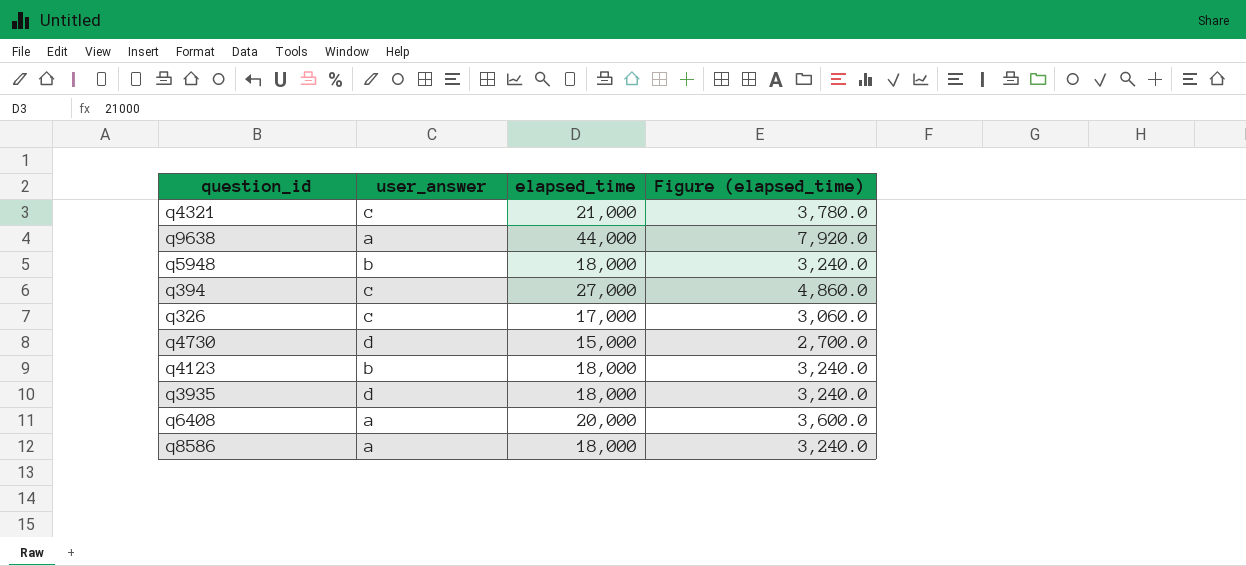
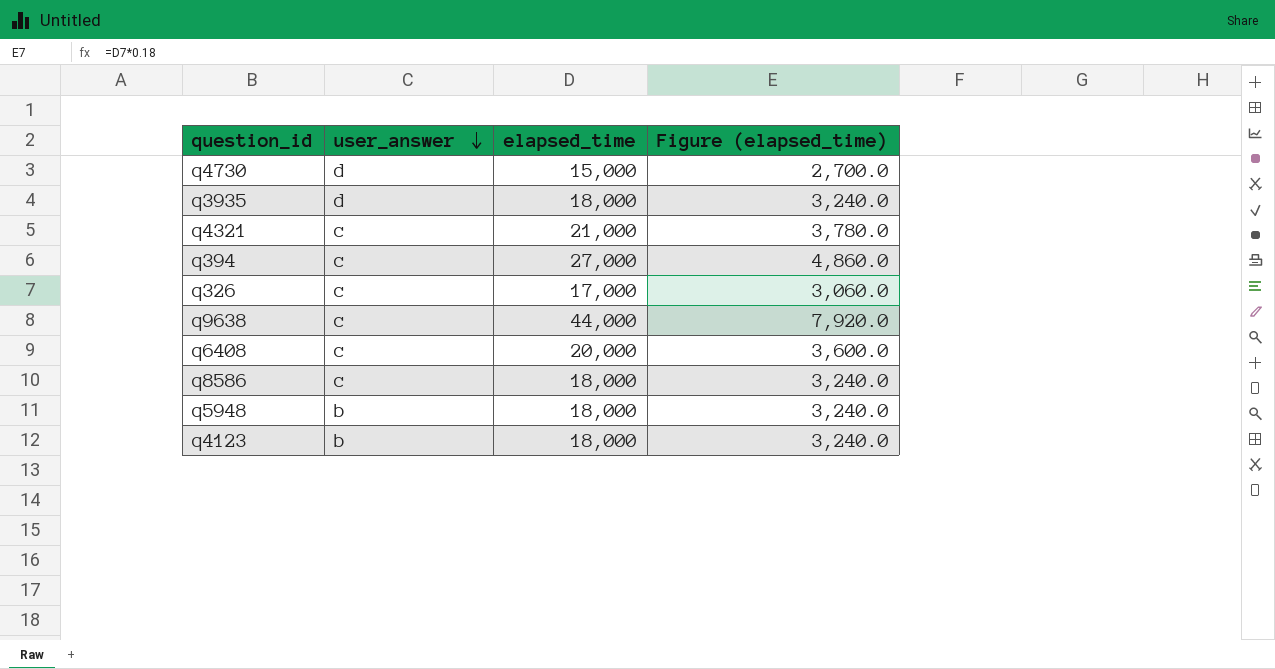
row order: none -> user_answer descending
q9638 | user_answer: a -> c
q6408 | user_answer: a -> c
q8586 | user_answer: a -> c

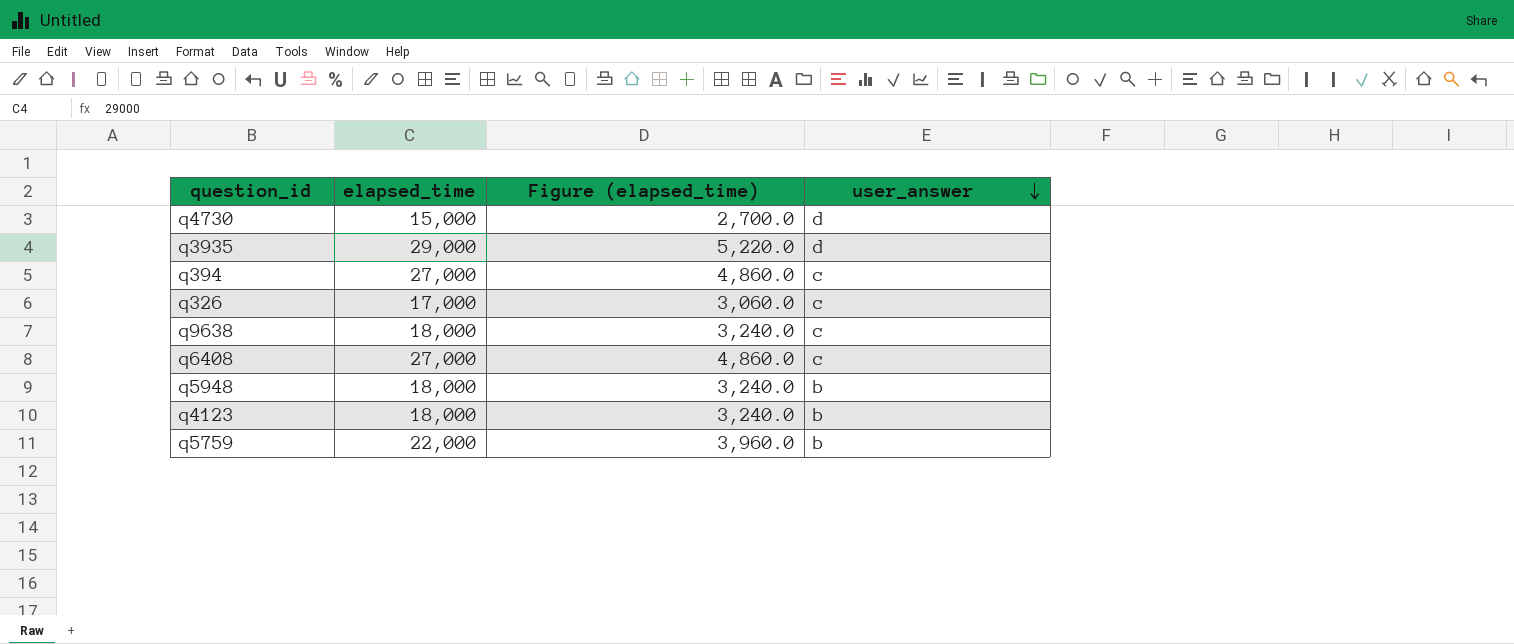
column user_answer | position: 2 -> 4
row q4321: c | 21,000 | 3,780.0 -> none
row q8586: c | 18,000 | 3,240.0 -> none
q3935 | elapsed_time: 18,000 -> 29,000
q3935 | Figure (elapsed_time): 3,240.0 -> 5,220.0
q9638 | elapsed_time: 44,000 -> 18,000
q9638 | Figure (elapsed_time): 7,920.0 -> 3,240.0
q6408 | elapsed_time: 20,000 -> 27,000
q6408 | Figure (elapsed_time): 3,600.0 -> 4,860.0
row q5759: none -> 22,000 | 3,960.0 | b

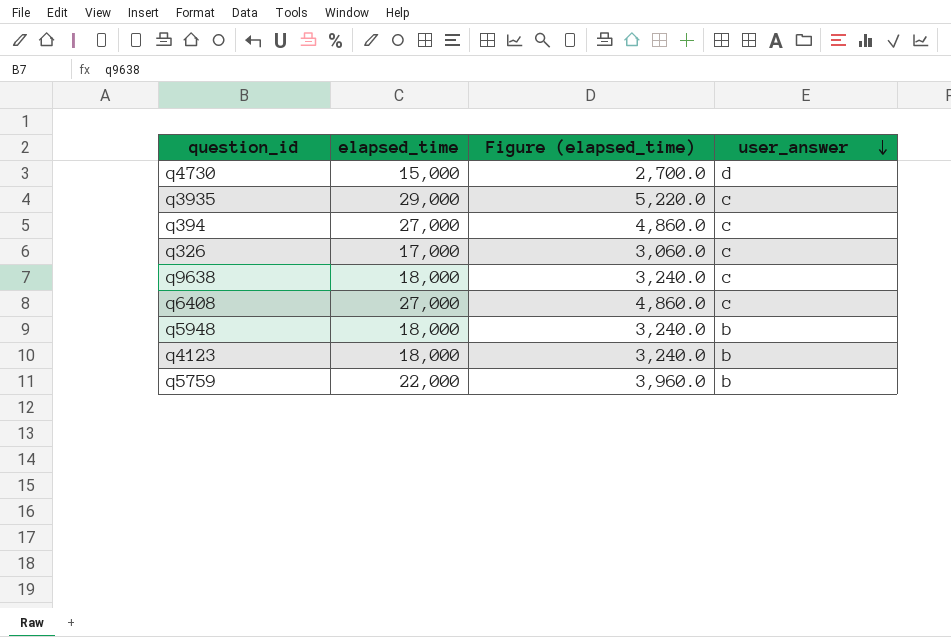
q3935 | user_answer: d -> c

